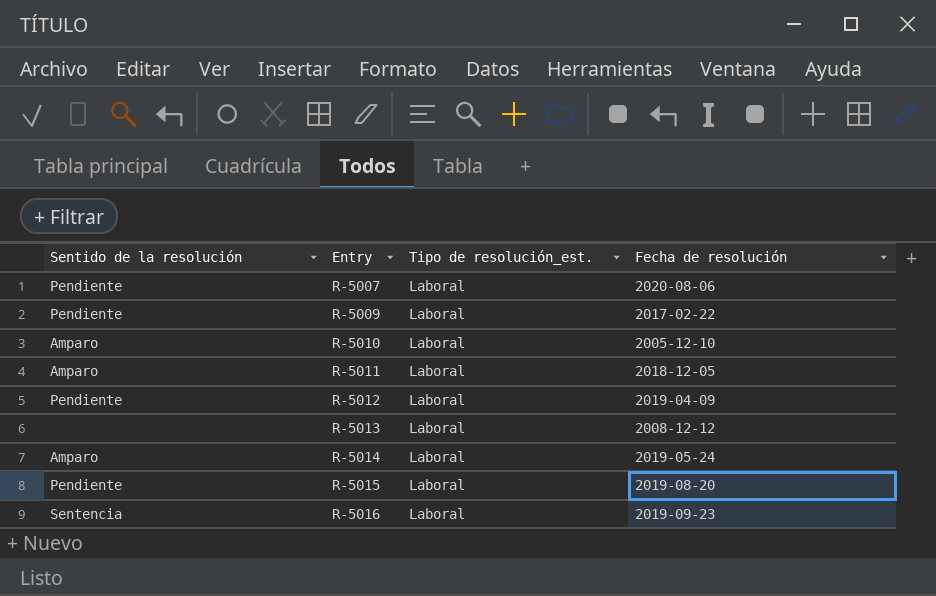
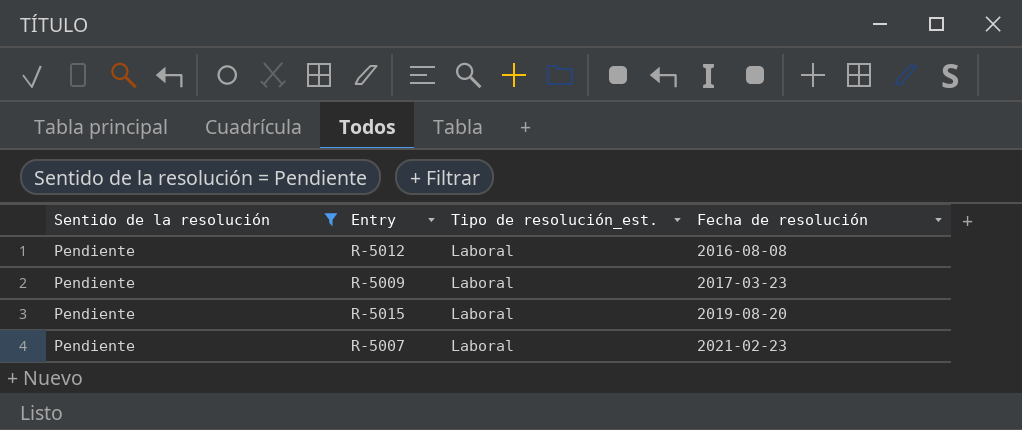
filter: none -> Sentido de la resolución = Pendiente
row order: Entry ascending -> Fecha de resolución ascending
R-5012 | Fecha de resolución: 2019-04-09 -> 2016-08-08
R-5009 | Fecha de resolución: 2017-02-22 -> 2017-03-23
R-5007 | Fecha de resolución: 2020-08-06 -> 2021-02-23

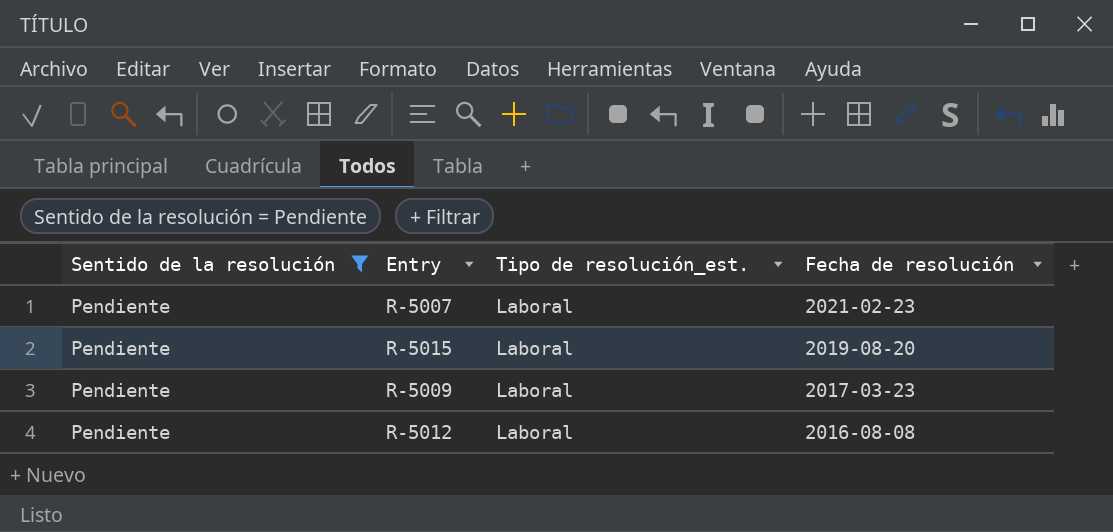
row order: Fecha de resolución ascending -> Fecha de resolución descending

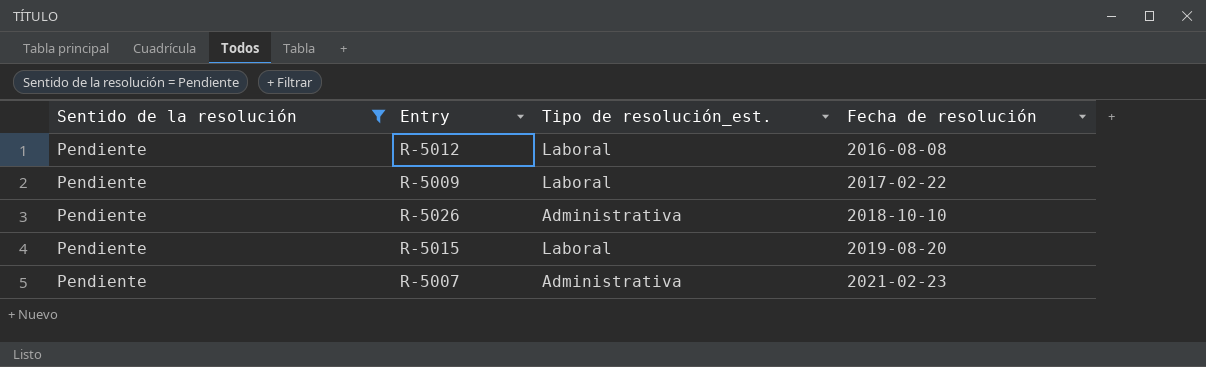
row order: Fecha de resolución descending -> Fecha de resolución ascending
R-5009 | Fecha de resolución: 2017-03-23 -> 2017-02-22
row R-5026: none -> Pendiente | Administrativa | 2018-10-10
R-5007 | Tipo de resolución_est.: Laboral -> Administrativa

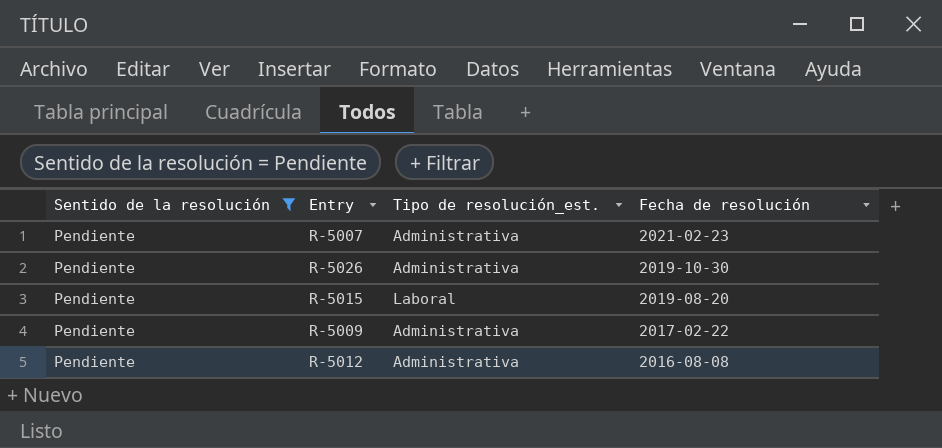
row order: Fecha de resolución ascending -> Fecha de resolución descending
R-5026 | Fecha de resolución: 2018-10-10 -> 2019-10-30
R-5009 | Tipo de resolución_est.: Laboral -> Administrativa
R-5012 | Tipo de resolución_est.: Laboral -> Administrativa

